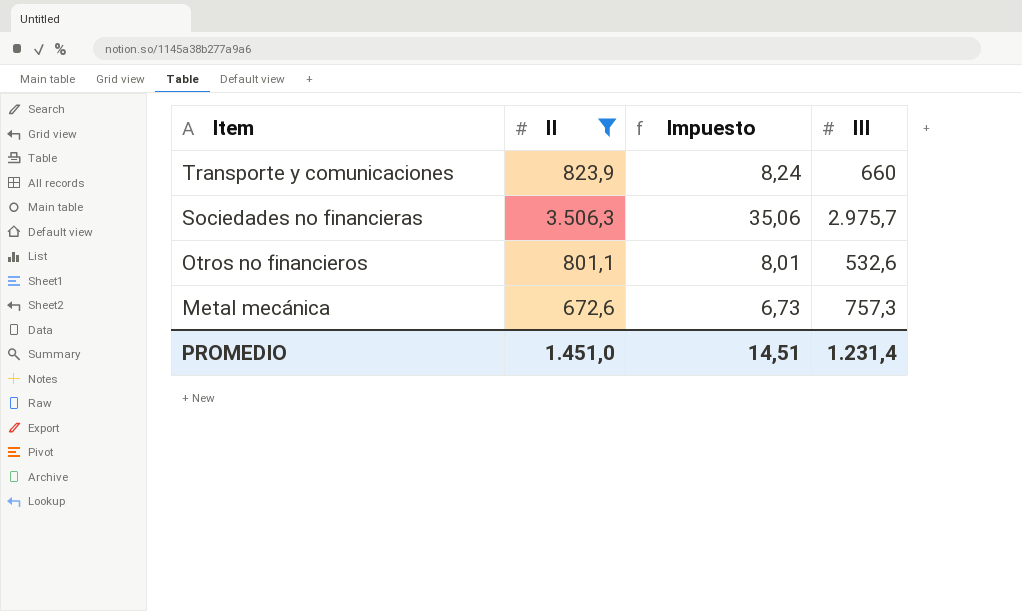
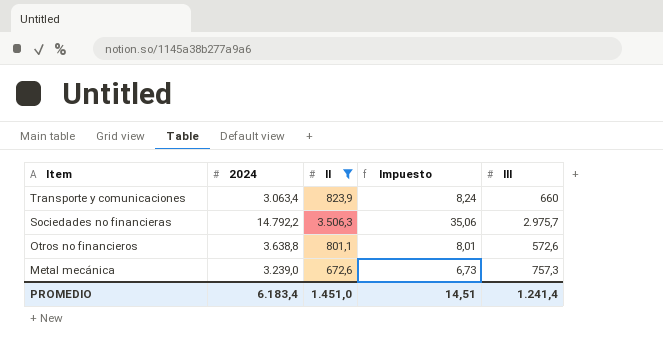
column 2024 | position: none -> 2
Otros no financieros | III: 532,6 -> 572,6
PROMEDIO | III: 1.231,4 -> 1.241,4

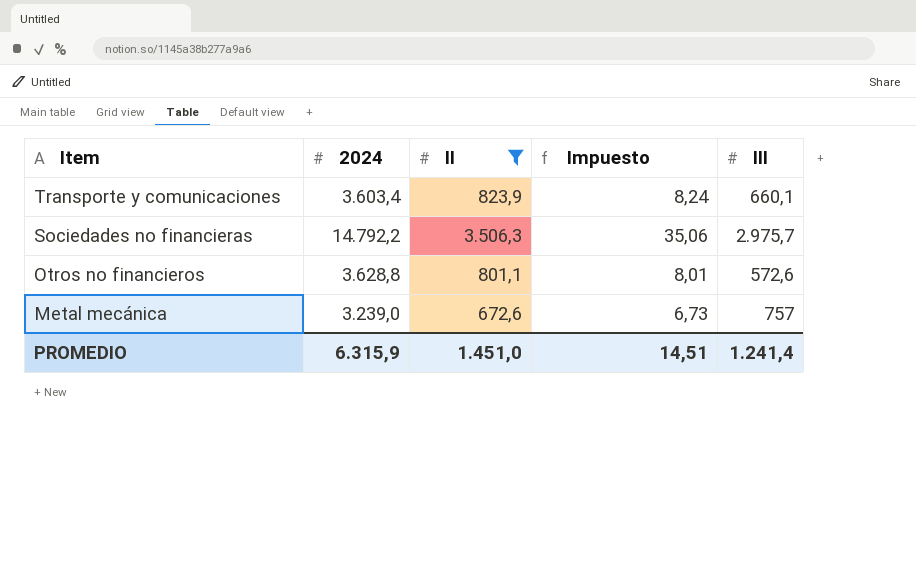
Transporte y comunicaciones | 2024: 3.063,4 -> 3.603,4
Transporte y comunicaciones | III: 660 -> 660,1
Otros no financieros | 2024: 3.638,8 -> 3.628,8
Metal mecánica | III: 757,3 -> 757
PROMEDIO | 2024: 6.183,4 -> 6.315,9

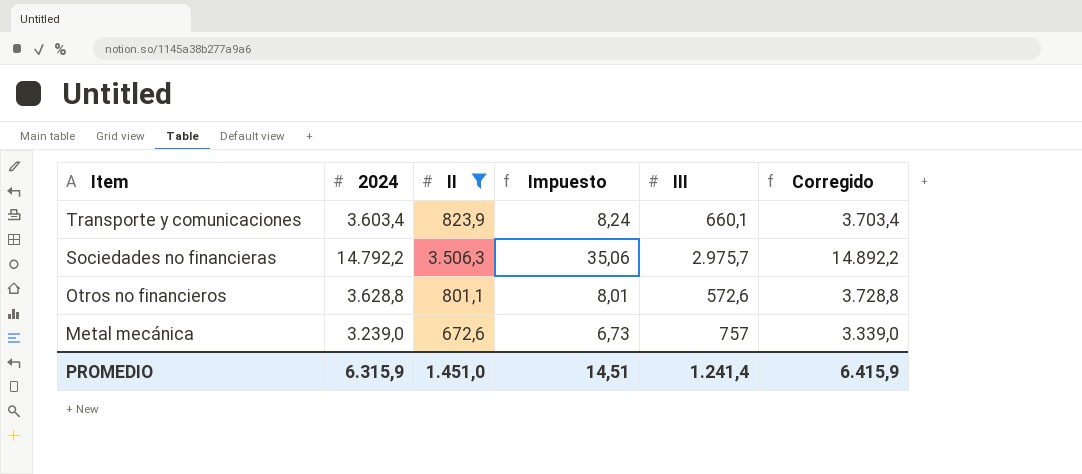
column Corregido | formula: none -> [2024] + 100

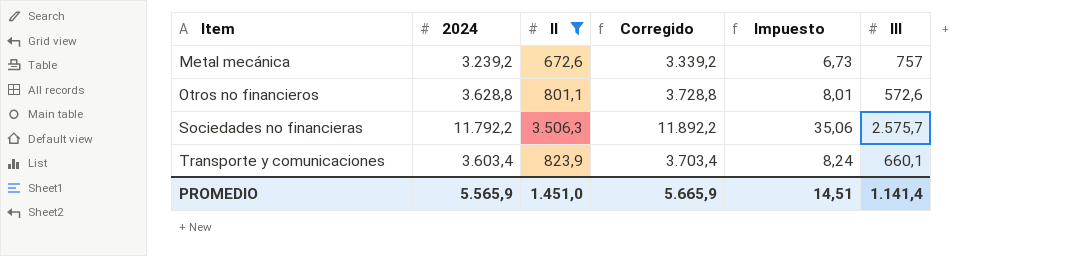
row order: Item descending -> Item ascending
column Corregido | position: 6 -> 4
Metal mecánica | 2024: 3.239,0 -> 3.239,2
Metal mecánica | Corregido: 3.339,0 -> 3.339,2
Sociedades no financieras | 2024: 14.792,2 -> 11.792,2
Sociedades no financieras | Corregido: 14.892,2 -> 11.892,2
Sociedades no financieras | III: 2.975,7 -> 2.575,7
PROMEDIO | 2024: 6.315,9 -> 5.565,9
PROMEDIO | Corregido: 6.415,9 -> 5.665,9
PROMEDIO | III: 1.241,4 -> 1.141,4

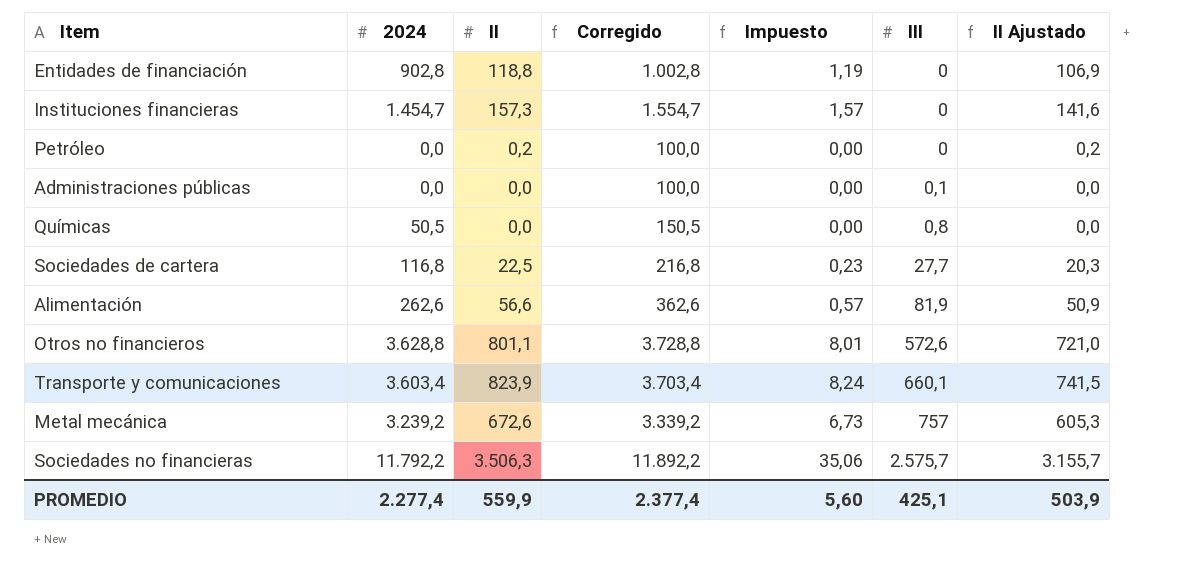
filter: II >= 672,6 -> none
row order: Item ascending -> III ascending
column II Ajustado | formula: none -> [II] * 0,9
PROMEDIO | 2024: 5.565,9 -> 2.277,4
PROMEDIO | II: 1.451,0 -> 559,9
PROMEDIO | Corregido: 5.665,9 -> 2.377,4
PROMEDIO | Impuesto: 14,51 -> 5,60
PROMEDIO | III: 1.141,4 -> 425,1

